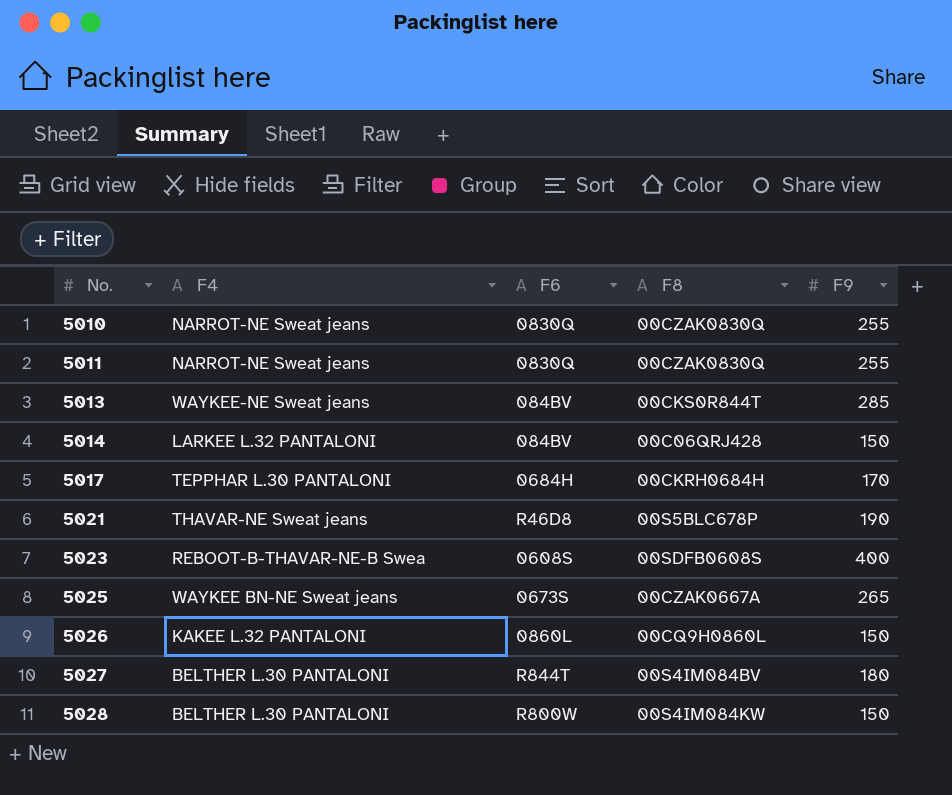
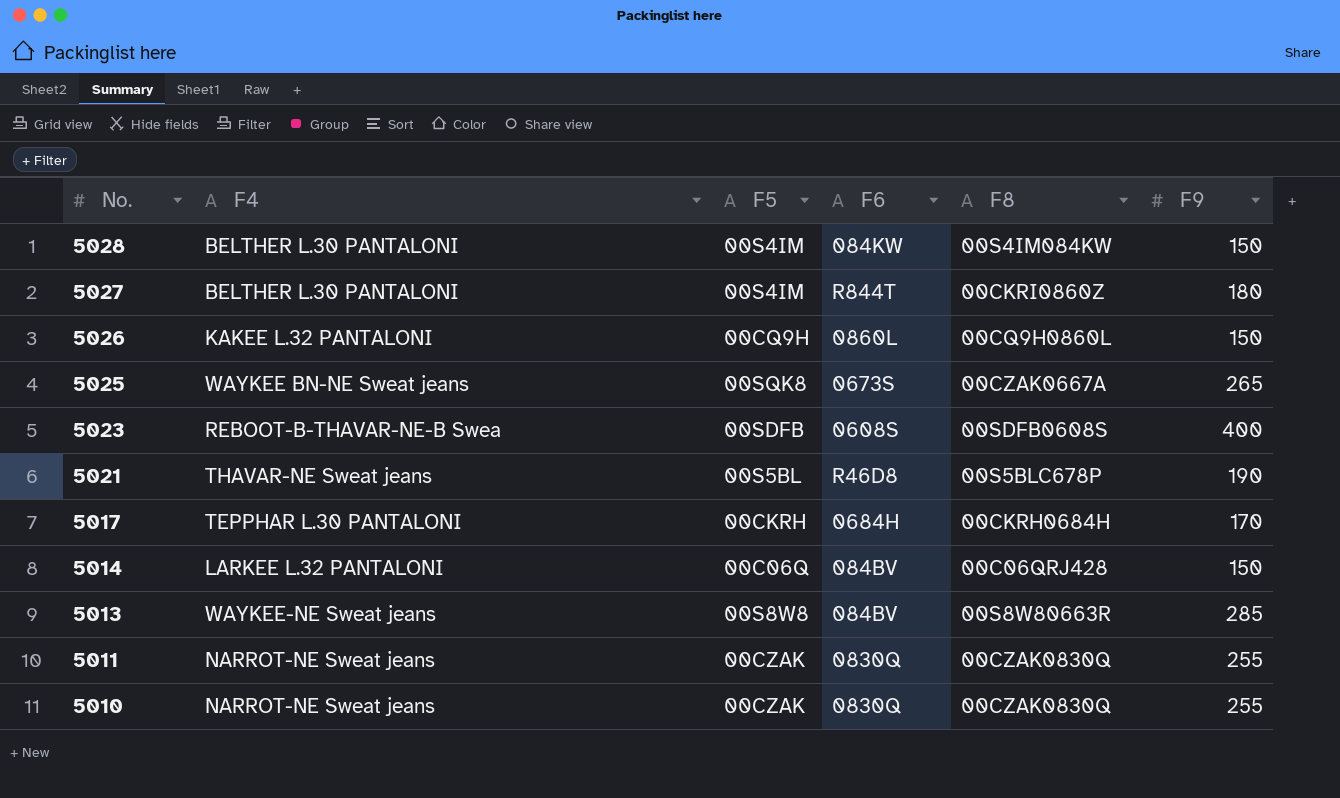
row order: No. ascending -> No. descending
column F5 | position: none -> 3
5028 | F6: R800W -> 084KW
5027 | F8: 00S4IM084BV -> 00CKRI0860Z
5013 | F8: 00CKS0R844T -> 00S8W80663R

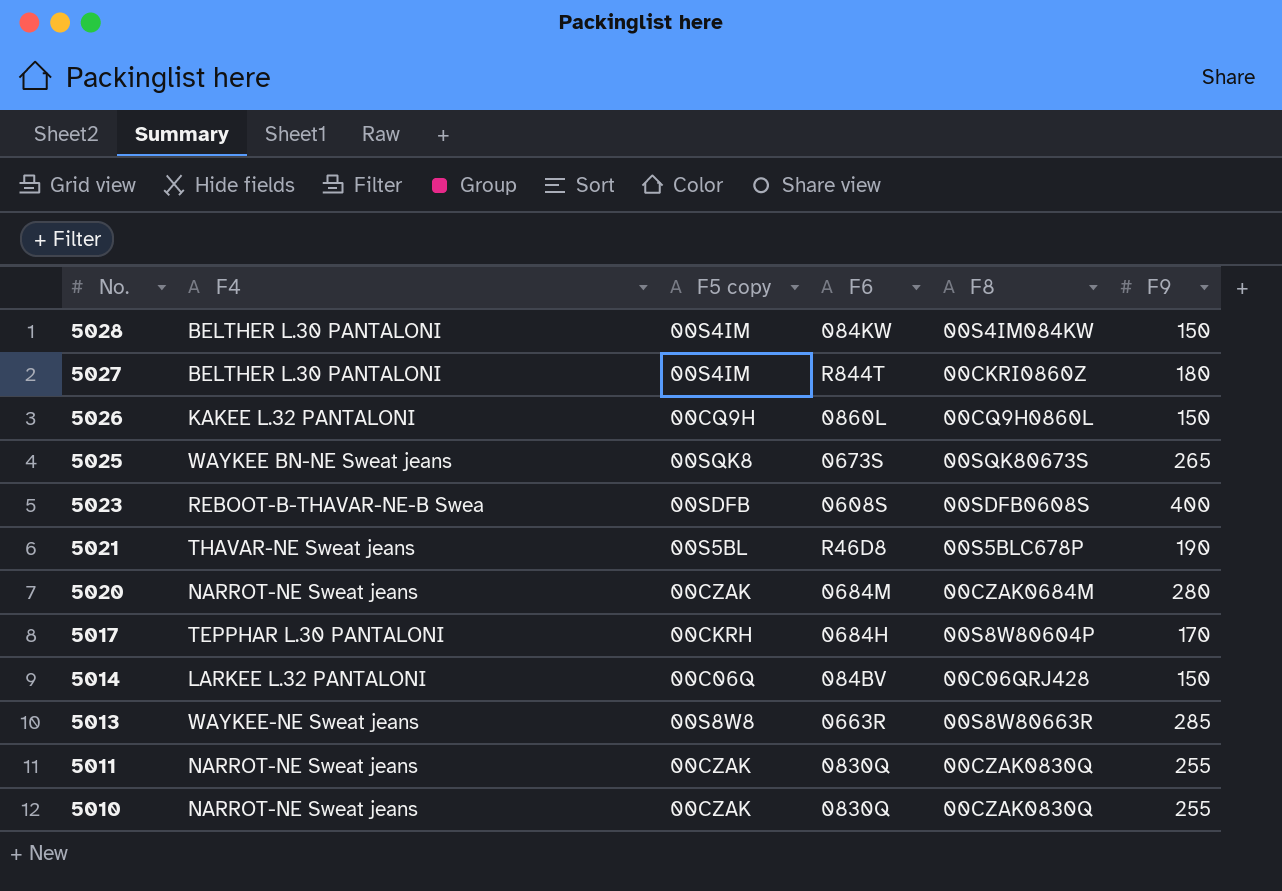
column name: F5 -> F5 copy
5025 | F8: 00CZAK0667A -> 00SQK80673S
row 5020: none -> NARROT-NE Sweat jeans | 00CZAK | 0684M | 00CZAK0684M | 280
5017 | F8: 00CKRH0684H -> 00S8W80604P
5013 | F6: 084BV -> 0663R

